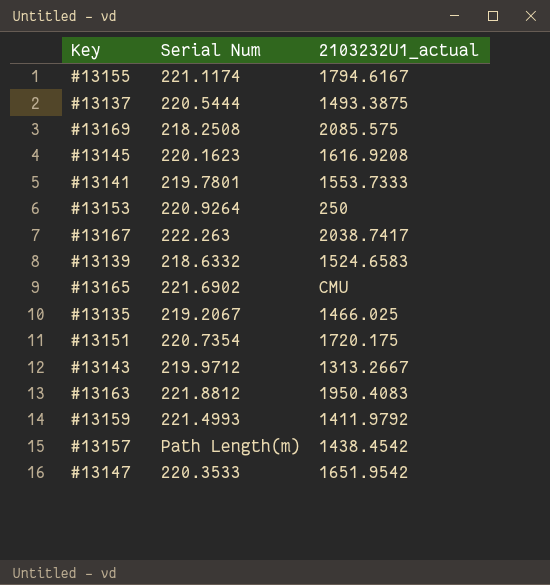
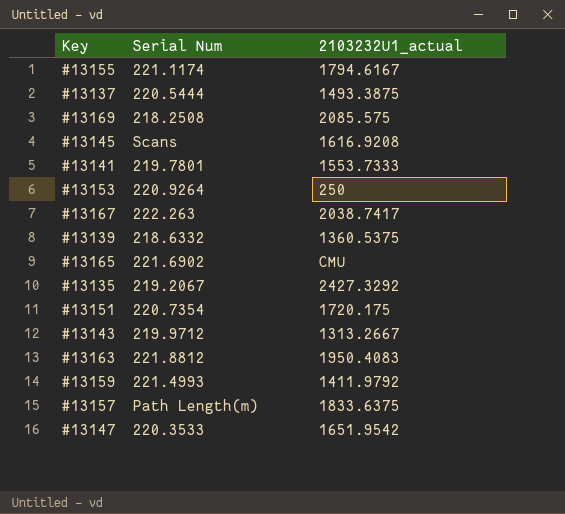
#13145 | Serial Num: 220.1623 -> Scans
#13139 | 2103232U1_actual: 1524.6583 -> 1360.5375
#13135 | 2103232U1_actual: 1466.025 -> 2427.3292
#13157 | 2103232U1_actual: 1438.4542 -> 1833.6375

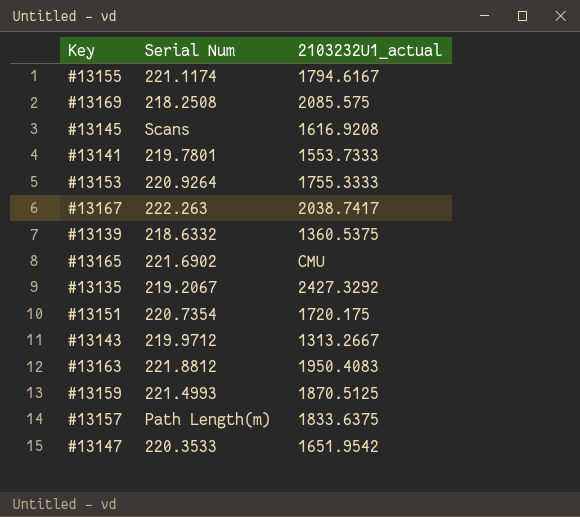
row #13137: 220.5444 | 1493.3875 -> none
#13153 | 2103232U1_actual: 250 -> 1755.3333
#13159 | 2103232U1_actual: 1411.9792 -> 1870.5125

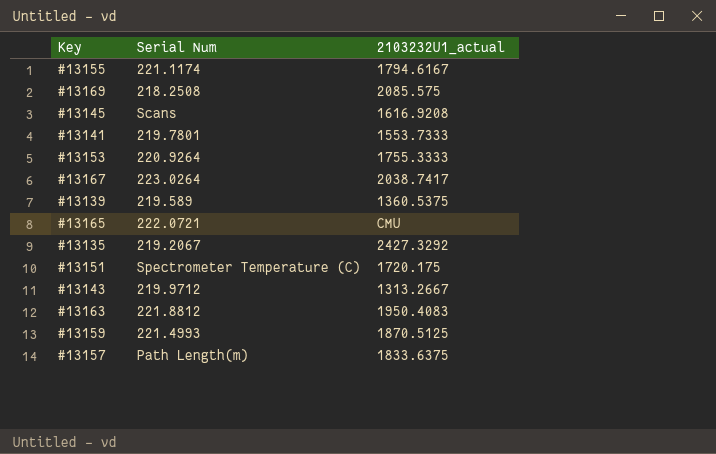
row #13147: 220.3533 | 1651.9542 -> none
#13167 | Serial Num: 222.263 -> 223.0264
#13139 | Serial Num: 218.6332 -> 219.589
#13165 | Serial Num: 221.6902 -> 222.0721
#13151 | Serial Num: 220.7354 -> Spectrometer Temperature (C)

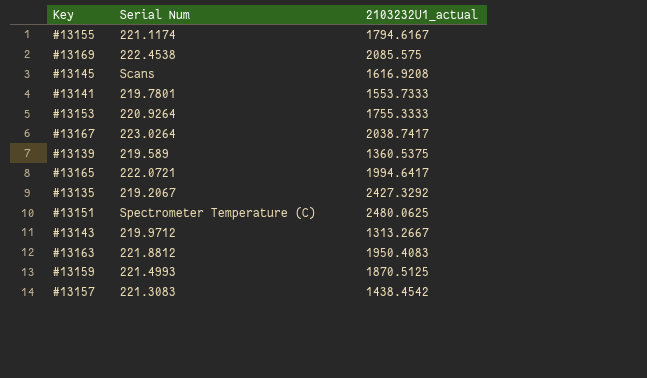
#13169 | Serial Num: 218.2508 -> 222.4538
#13165 | 2103232U1_actual: CMU -> 1994.6417
#13151 | 2103232U1_actual: 1720.175 -> 2480.0625
#13157 | Serial Num: Path Length(m) -> 221.3083
#13157 | 2103232U1_actual: 1833.6375 -> 1438.4542

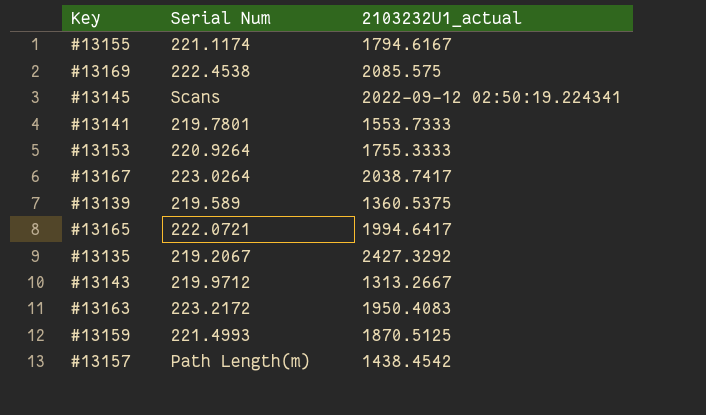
row #13151: Spectrometer Temperature (C) | 2480.0625 -> none
#13145 | 2103232U1_actual: 1616.9208 -> 2022-09-12 02:50:19.224341
#13163 | Serial Num: 221.8812 -> 223.2172
#13157 | Serial Num: 221.3083 -> Path Length(m)

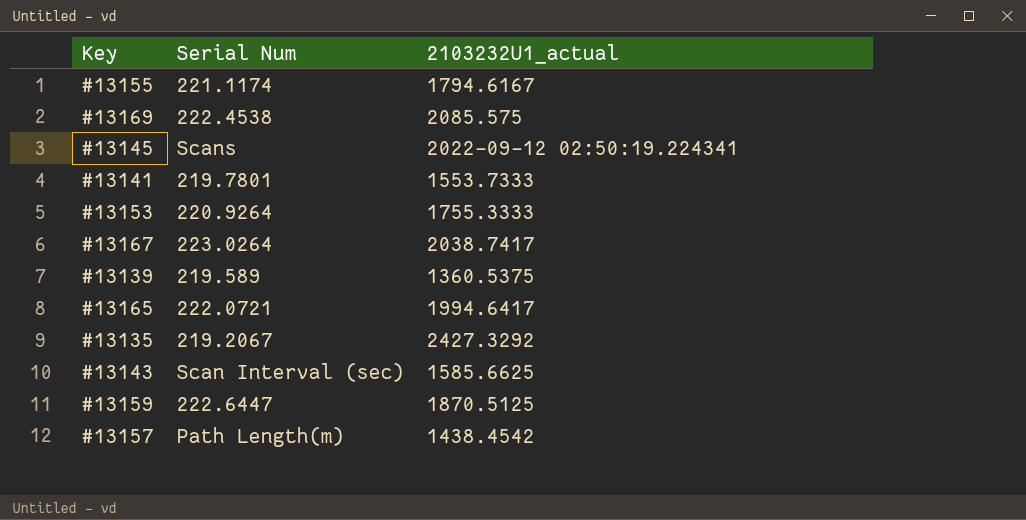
row #13163: 223.2172 | 1950.4083 -> none
#13143 | Serial Num: 219.9712 -> Scan Interval (sec)
#13143 | 2103232U1_actual: 1313.2667 -> 1585.6625
#13159 | Serial Num: 221.4993 -> 222.6447

